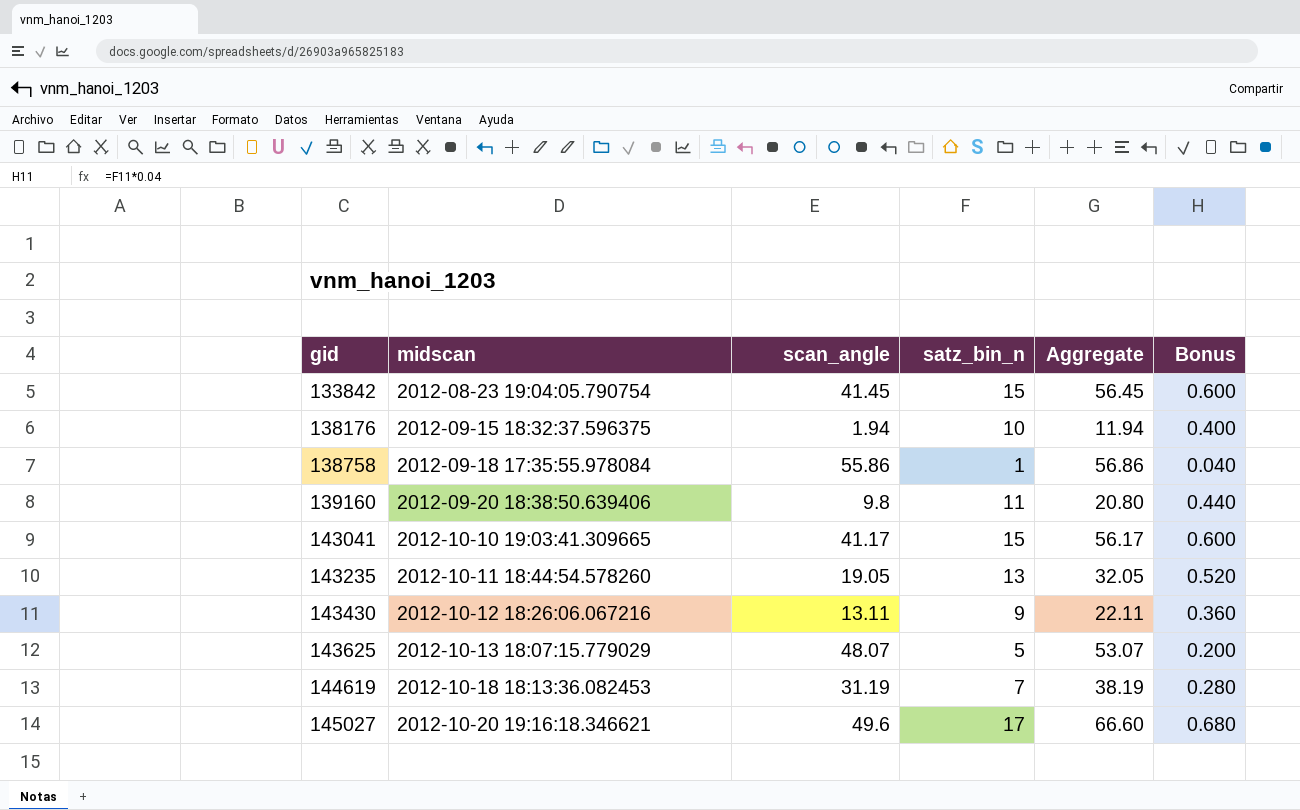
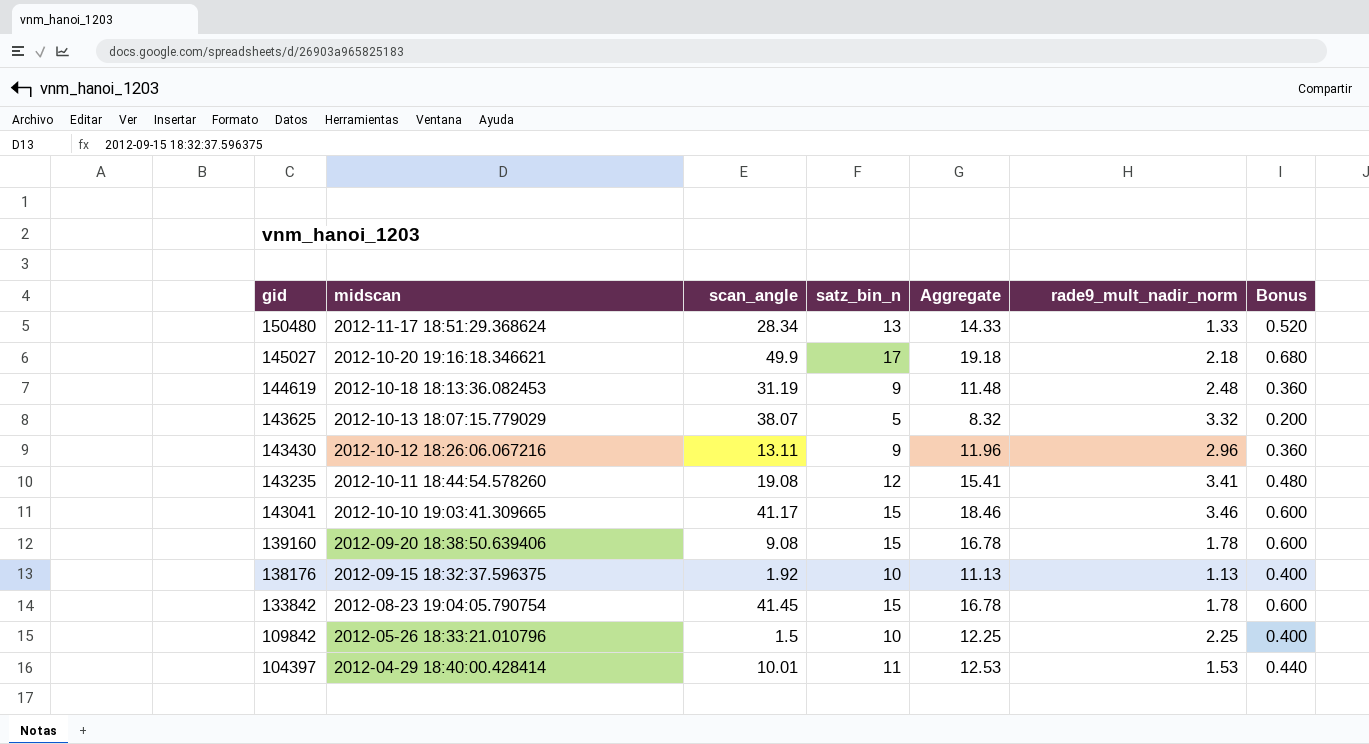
row order: gid ascending -> gid descending
column Aggregate | formula: [scan_angle] + [satz_bin_n] -> [satz_bin_n] + [rade9_mult_nadir_norm]
column rade9_mult_nadir_norm | position: none -> 6
row 138758: 2012-09-18 17:35:55.978084 | 55.86 | 1 | 56.86 | 0.040 -> none
row 150480: none -> 2012-11-17 18:51:29.368624 | 28.34 | 13 | 14.33 | 1.33 | 0.520
145027 | scan_angle: 49.6 -> 49.9
144619 | satz_bin_n: 7 -> 9
144619 | Bonus: 0.280 -> 0.360
143625 | scan_angle: 48.07 -> 38.07
143235 | scan_angle: 19.05 -> 19.08
143235 | satz_bin_n: 13 -> 12
143235 | Bonus: 0.520 -> 0.480
139160 | scan_angle: 9.8 -> 9.08
139160 | satz_bin_n: 11 -> 15
139160 | Bonus: 0.440 -> 0.600
138176 | scan_angle: 1.94 -> 1.92
row 109842: none -> 2012-05-26 18:33:21.010796 | 1.5 | 10 | 12.25 | 2.25 | 0.400
row 104397: none -> 2012-04-29 18:40:00.428414 | 10.01 | 11 | 12.53 | 1.53 | 0.440

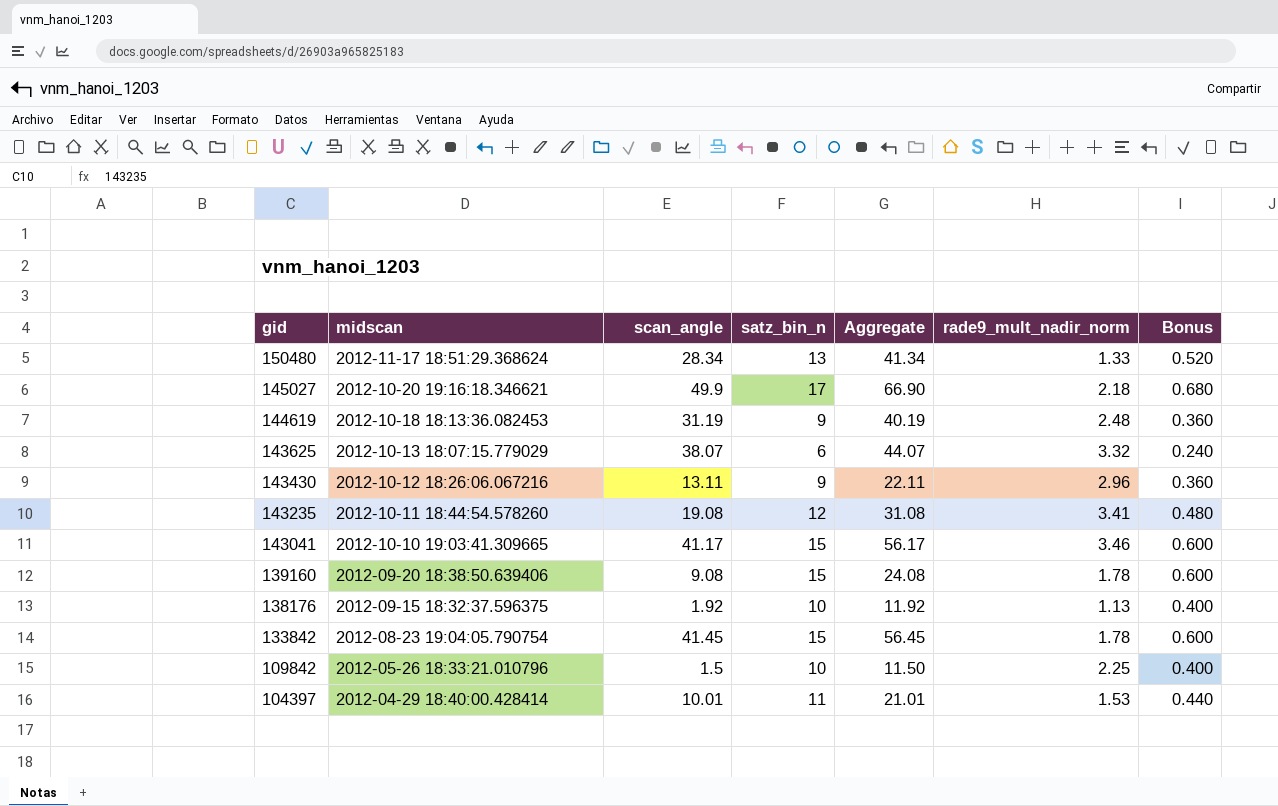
column Aggregate | formula: [satz_bin_n] + [rade9_mult_nadir_norm] -> [scan_angle] + [satz_bin_n]
143625 | satz_bin_n: 5 -> 6
143625 | Bonus: 0.200 -> 0.240

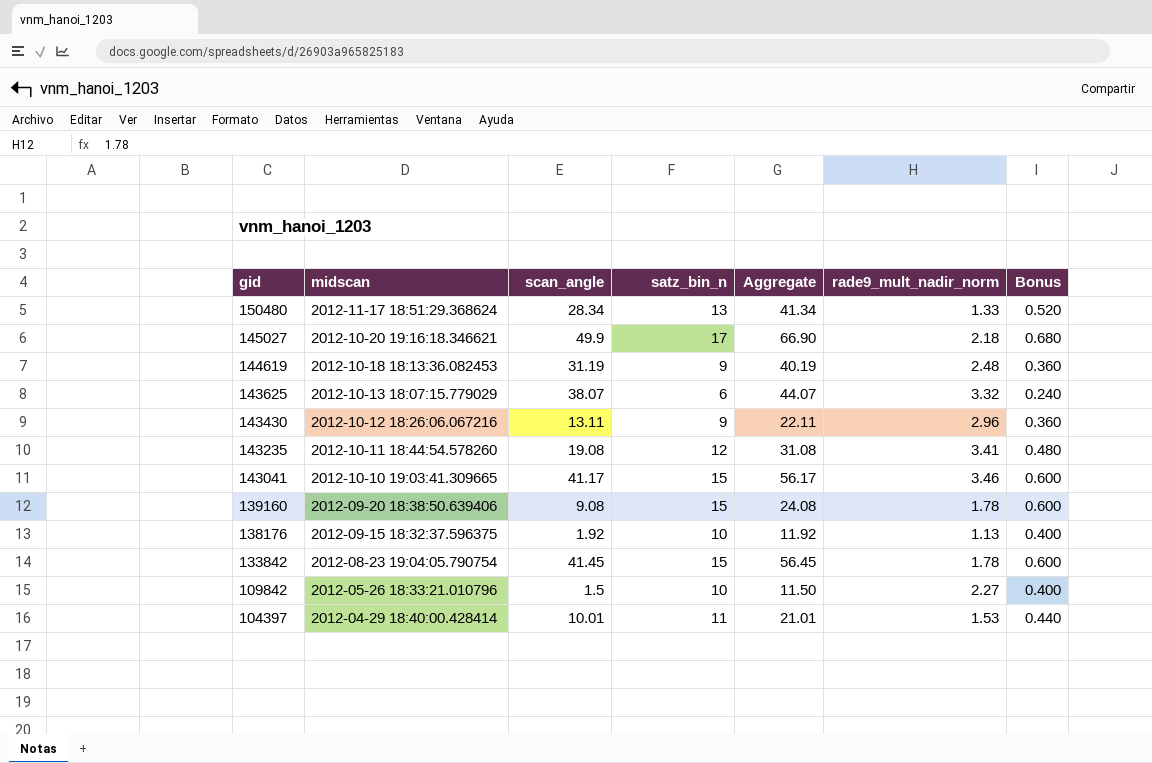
109842 | rade9_mult_nadir_norm: 2.25 -> 2.27

